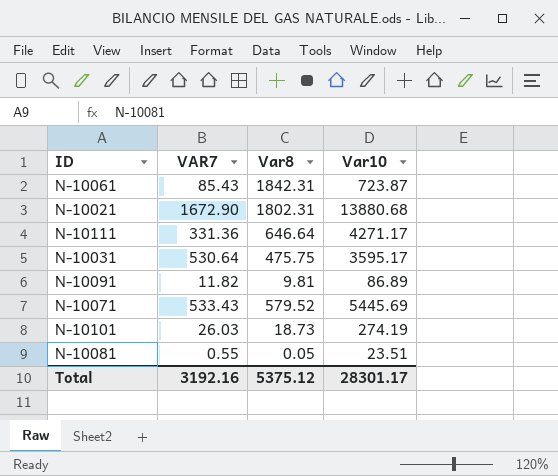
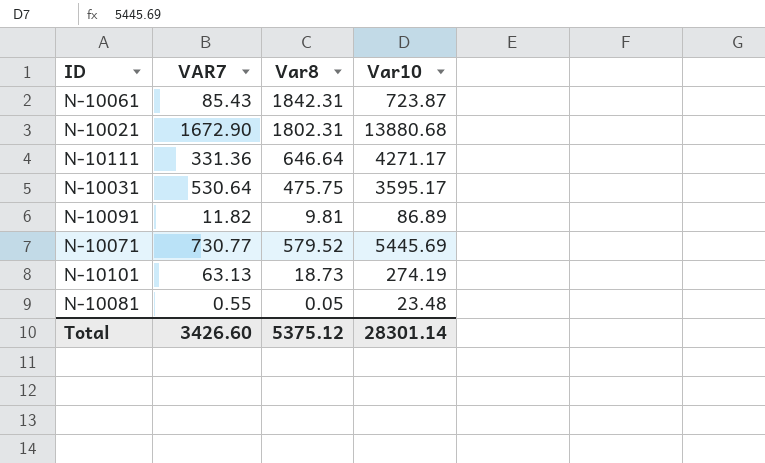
N-10071 | VAR7: 533.43 -> 730.77
N-10101 | VAR7: 26.03 -> 63.13
N-10081 | Var10: 23.51 -> 23.48
Total | VAR7: 3192.16 -> 3426.60
Total | Var10: 28301.17 -> 28301.14

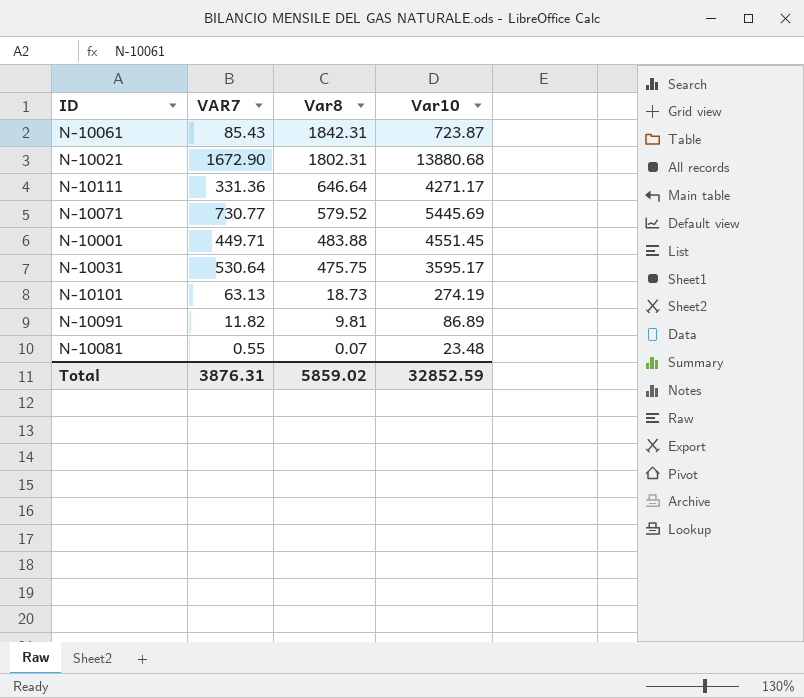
row order: none -> Var8 descending
row N-10001: none -> 449.71 | 483.88 | 4551.45
N-10081 | Var8: 0.05 -> 0.07
Total | VAR7: 3426.60 -> 3876.31
Total | Var8: 5375.12 -> 5859.02
Total | Var10: 28301.14 -> 32852.59

